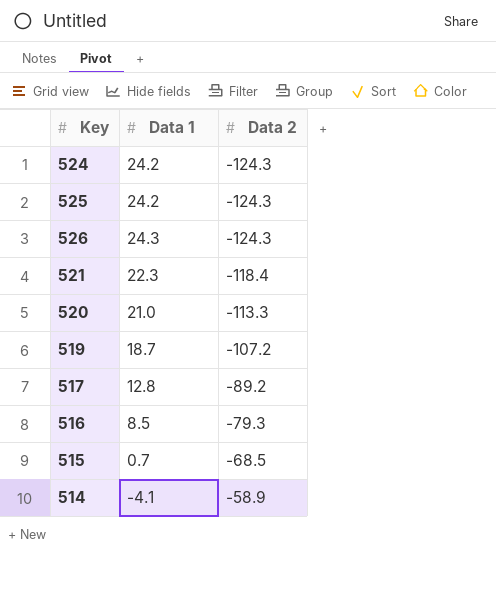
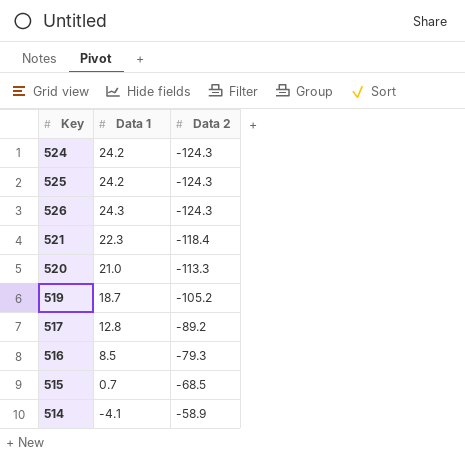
519 | Data 2: -107.2 -> -105.2

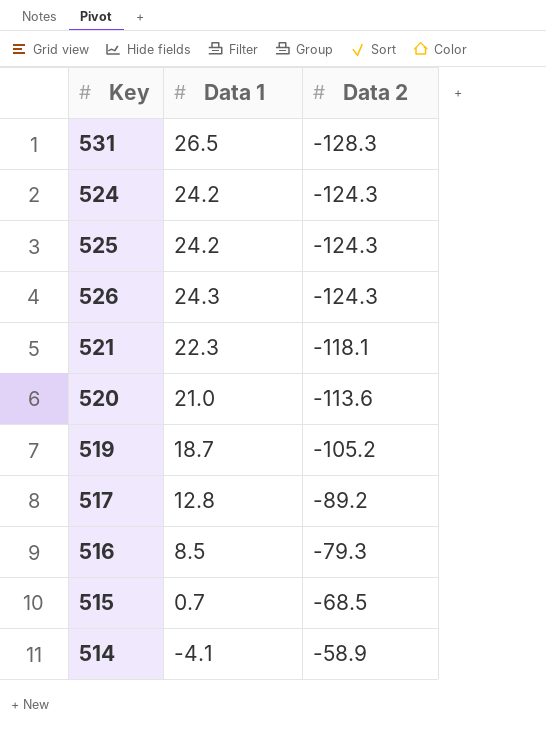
row 531: none -> 26.5 | -128.3
521 | Data 2: -118.4 -> -118.1
520 | Data 2: -113.3 -> -113.6

